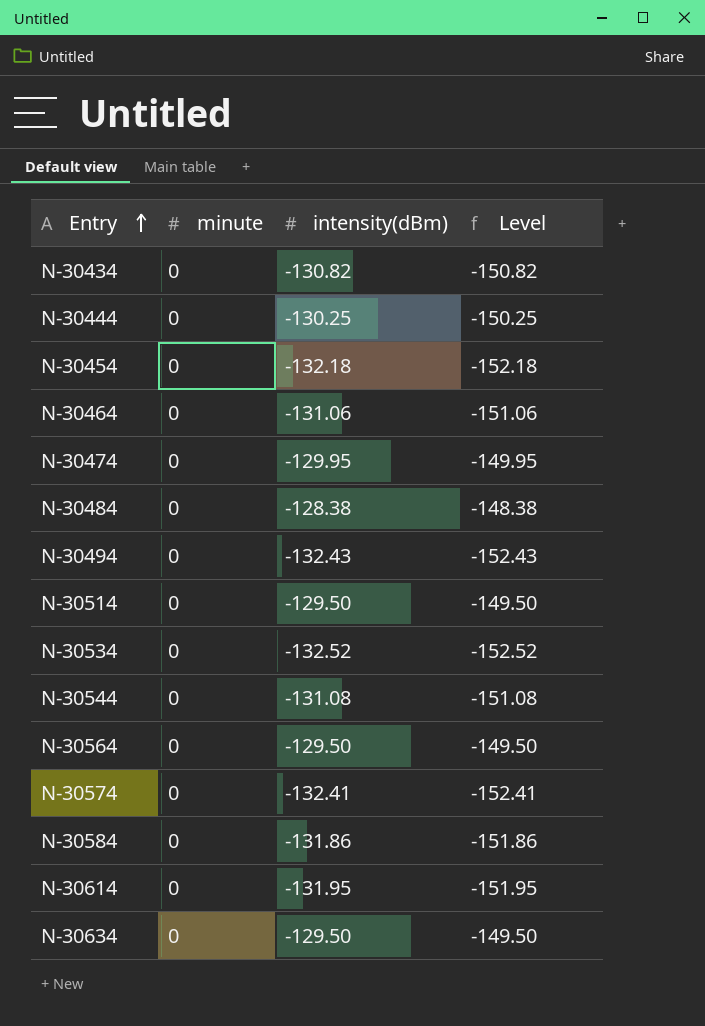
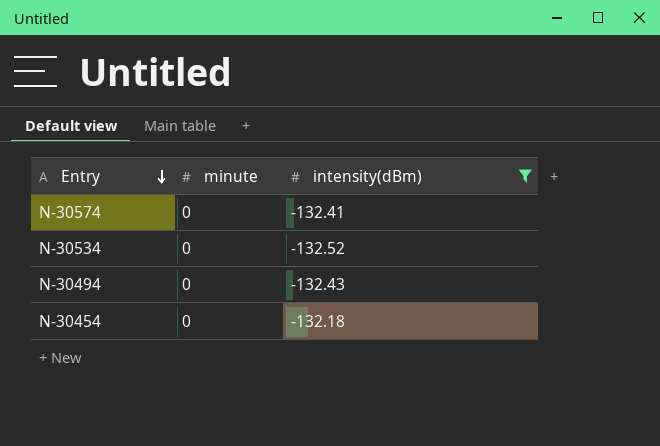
filter: none -> intensity(dBm) <= -132.18
row order: Entry ascending -> Entry descending
column Level | formula: [intensity(dBm)] - 20 -> none

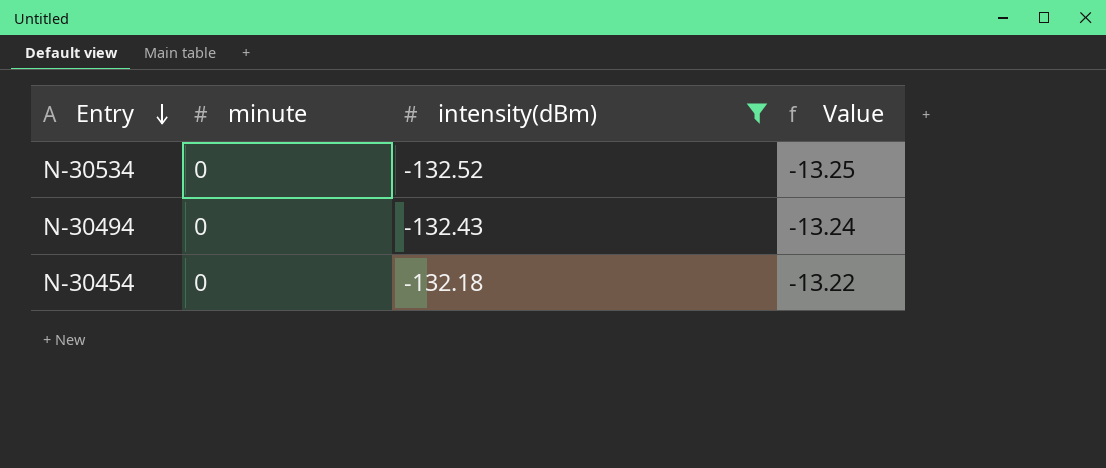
column Value | formula: none -> [intensity(dBm)] * 0.1
row N-30574: 0 | -132.41 -> none

